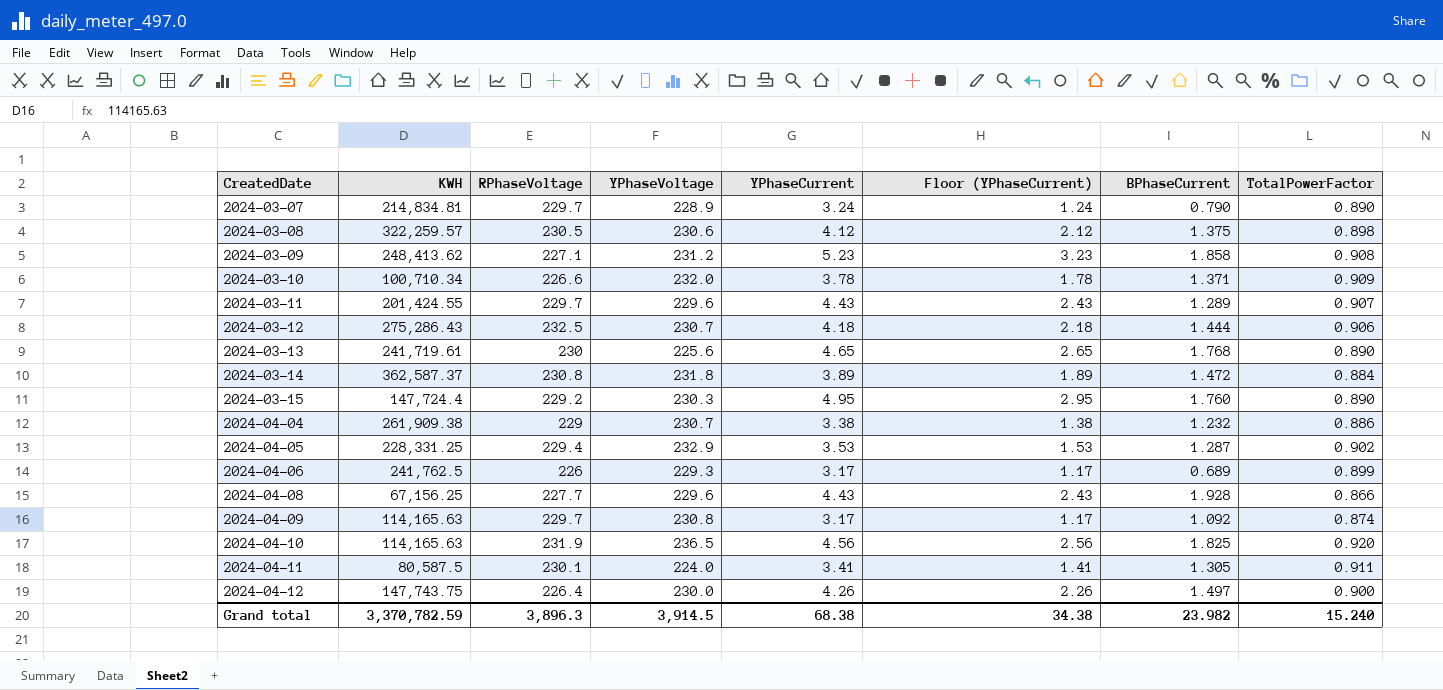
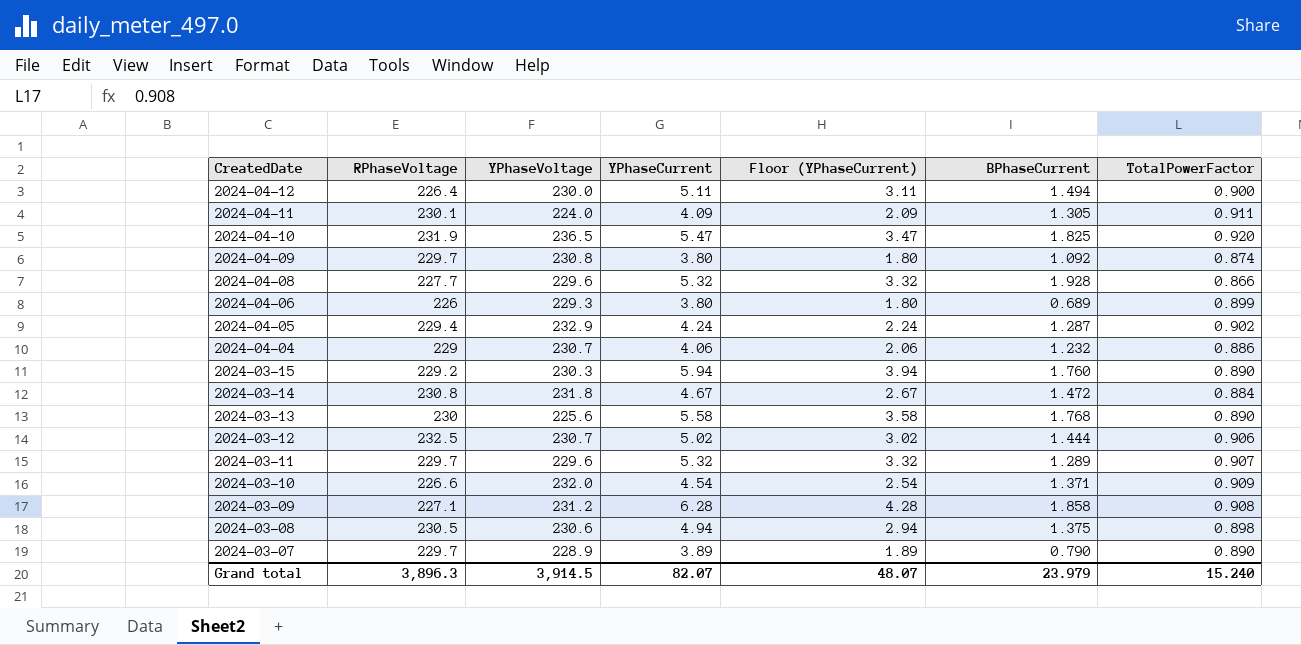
row order: CreatedDate ascending -> CreatedDate descending
column KWH | position: 2 -> none
2024-04-12 | YPhaseCurrent: 4.26 -> 5.11
2024-04-12 | Floor (YPhaseCurrent): 2.26 -> 3.11
2024-04-12 | BPhaseCurrent: 1.497 -> 1.494
2024-04-11 | YPhaseCurrent: 3.41 -> 4.09
2024-04-11 | Floor (YPhaseCurrent): 1.41 -> 2.09
2024-04-10 | YPhaseCurrent: 4.56 -> 5.47
2024-04-10 | Floor (YPhaseCurrent): 2.56 -> 3.47
2024-04-09 | YPhaseCurrent: 3.17 -> 3.80
2024-04-09 | Floor (YPhaseCurrent): 1.17 -> 1.80
2024-04-08 | YPhaseCurrent: 4.43 -> 5.32
2024-04-08 | Floor (YPhaseCurrent): 2.43 -> 3.32
2024-04-06 | YPhaseCurrent: 3.17 -> 3.80
2024-04-06 | Floor (YPhaseCurrent): 1.17 -> 1.80
2024-04-05 | YPhaseCurrent: 3.53 -> 4.24
2024-04-05 | Floor (YPhaseCurrent): 1.53 -> 2.24
2024-04-04 | YPhaseCurrent: 3.38 -> 4.06
2024-04-04 | Floor (YPhaseCurrent): 1.38 -> 2.06
2024-03-15 | YPhaseCurrent: 4.95 -> 5.94
2024-03-15 | Floor (YPhaseCurrent): 2.95 -> 3.94
2024-03-14 | YPhaseCurrent: 3.89 -> 4.67
2024-03-14 | Floor (YPhaseCurrent): 1.89 -> 2.67
2024-03-13 | YPhaseCurrent: 4.65 -> 5.58
2024-03-13 | Floor (YPhaseCurrent): 2.65 -> 3.58
2024-03-12 | YPhaseCurrent: 4.18 -> 5.02
2024-03-12 | Floor (YPhaseCurrent): 2.18 -> 3.02
2024-03-11 | YPhaseCurrent: 4.43 -> 5.32
2024-03-11 | Floor (YPhaseCurrent): 2.43 -> 3.32
2024-03-10 | YPhaseCurrent: 3.78 -> 4.54
2024-03-10 | Floor (YPhaseCurrent): 1.78 -> 2.54
2024-03-09 | YPhaseCurrent: 5.23 -> 6.28
2024-03-09 | Floor (YPhaseCurrent): 3.23 -> 4.28
2024-03-08 | YPhaseCurrent: 4.12 -> 4.94
2024-03-08 | Floor (YPhaseCurrent): 2.12 -> 2.94
2024-03-07 | YPhaseCurrent: 3.24 -> 3.89
2024-03-07 | Floor (YPhaseCurrent): 1.24 -> 1.89
Grand total | YPhaseCurrent: 68.38 -> 82.07
Grand total | Floor (YPhaseCurrent): 34.38 -> 48.07
Grand total | BPhaseCurrent: 23.982 -> 23.979

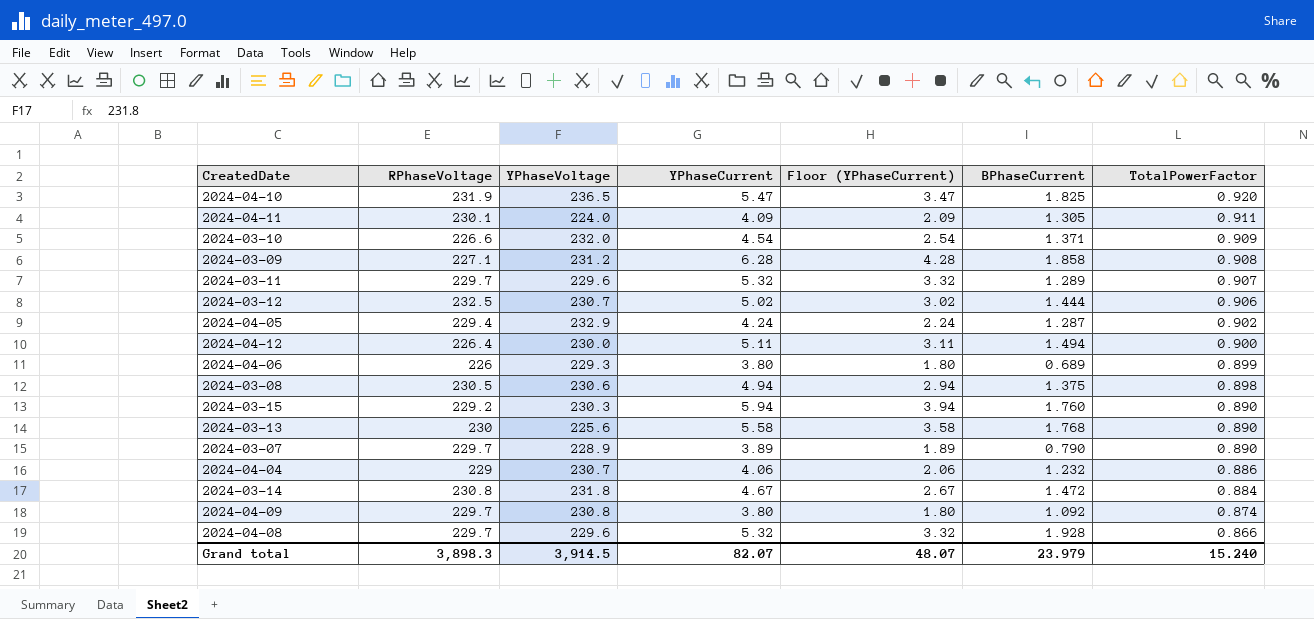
row order: CreatedDate descending -> TotalPowerFactor descending
2024-04-08 | RPhaseVoltage: 227.7 -> 229.7
Grand total | RPhaseVoltage: 3,896.3 -> 3,898.3

